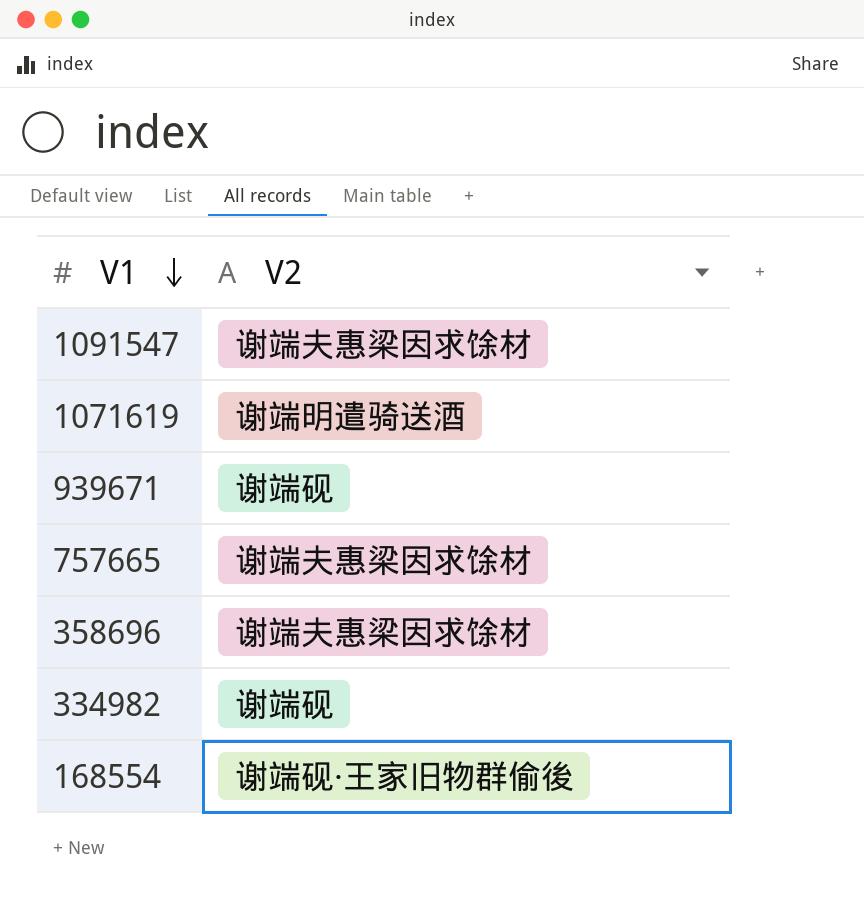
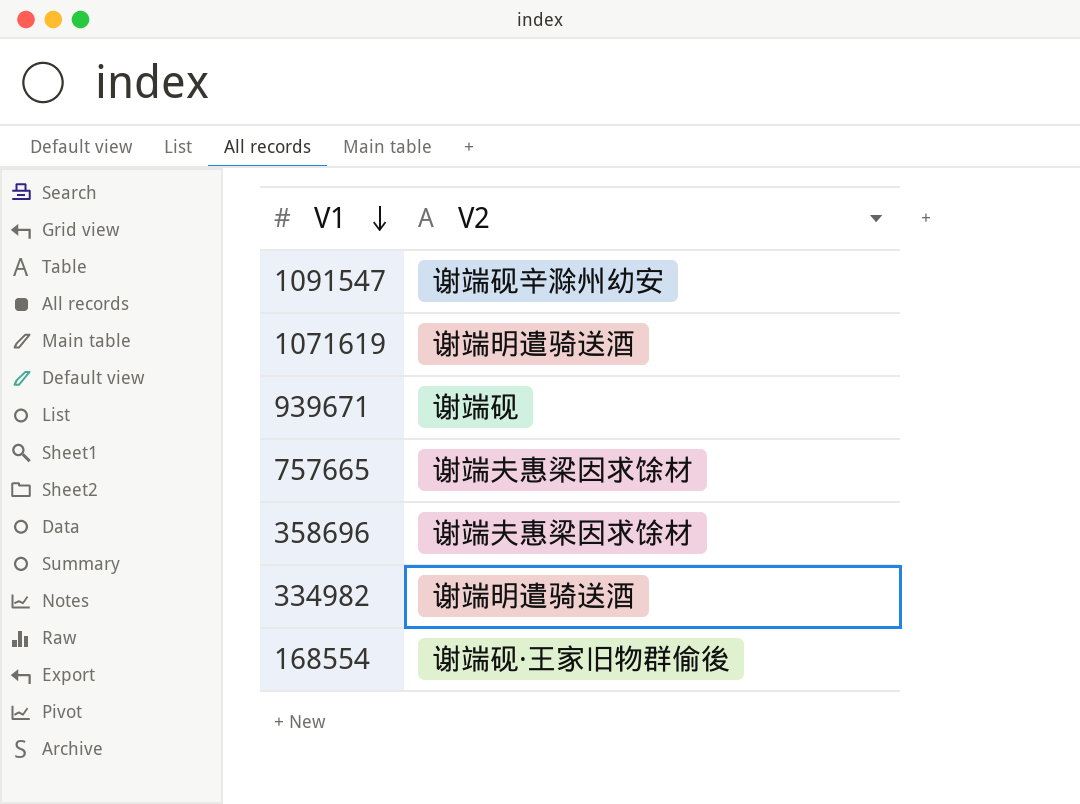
1091547 | V2: 谢端夫惠梁因求馀材 -> 谢端砚辛滁州幼安
334982 | V2: 谢端砚 -> 谢端明遣骑送酒

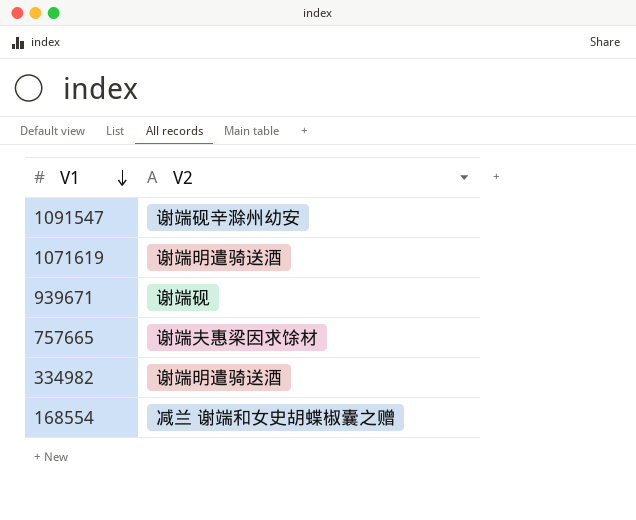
row 358696: 谢端夫惠梁因求馀材 -> none
168554 | V2: 谢端砚·王家旧物群偷後 -> 减兰 谢端和女史胡蝶椒囊之赠

